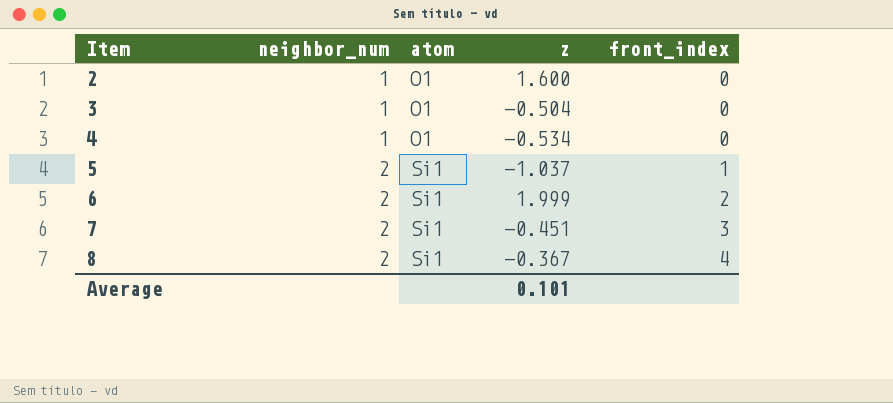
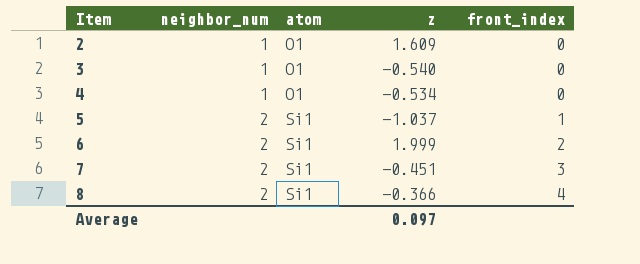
2 | z: 1.600 -> 1.609
3 | z: -0.504 -> -0.540
8 | z: -0.367 -> -0.366
Average | z: 0.101 -> 0.097

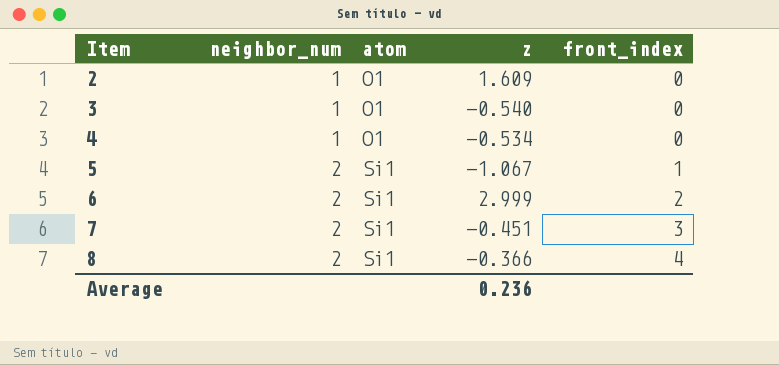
5 | z: -1.037 -> -1.067
6 | z: 1.999 -> 2.999
Average | z: 0.097 -> 0.236

